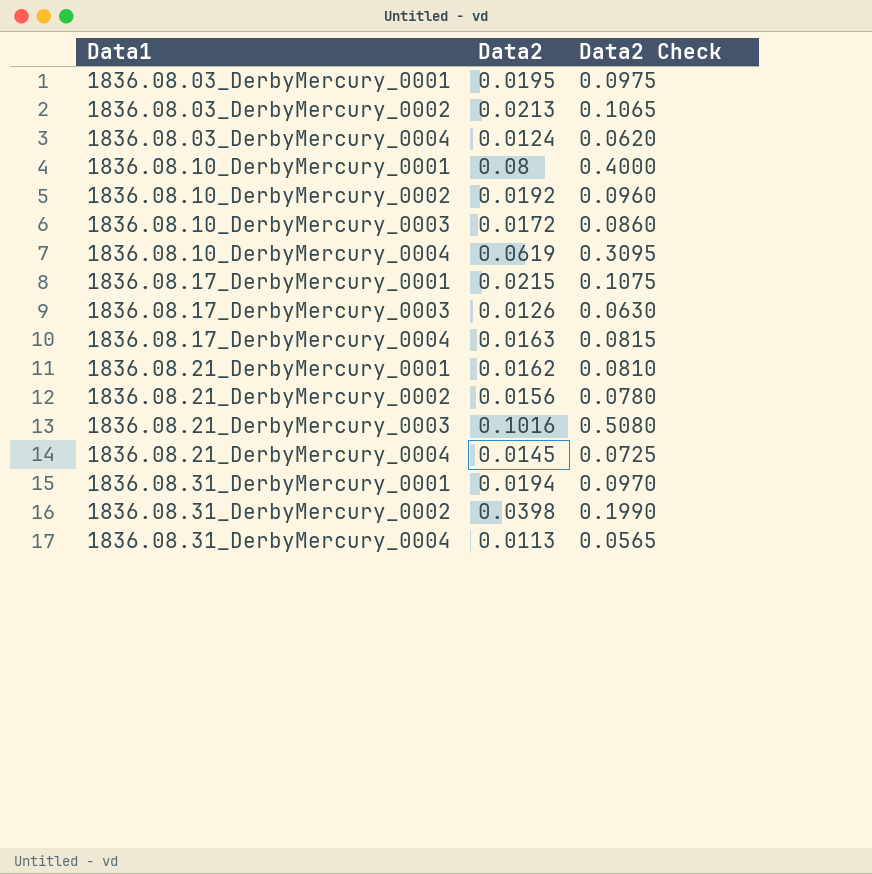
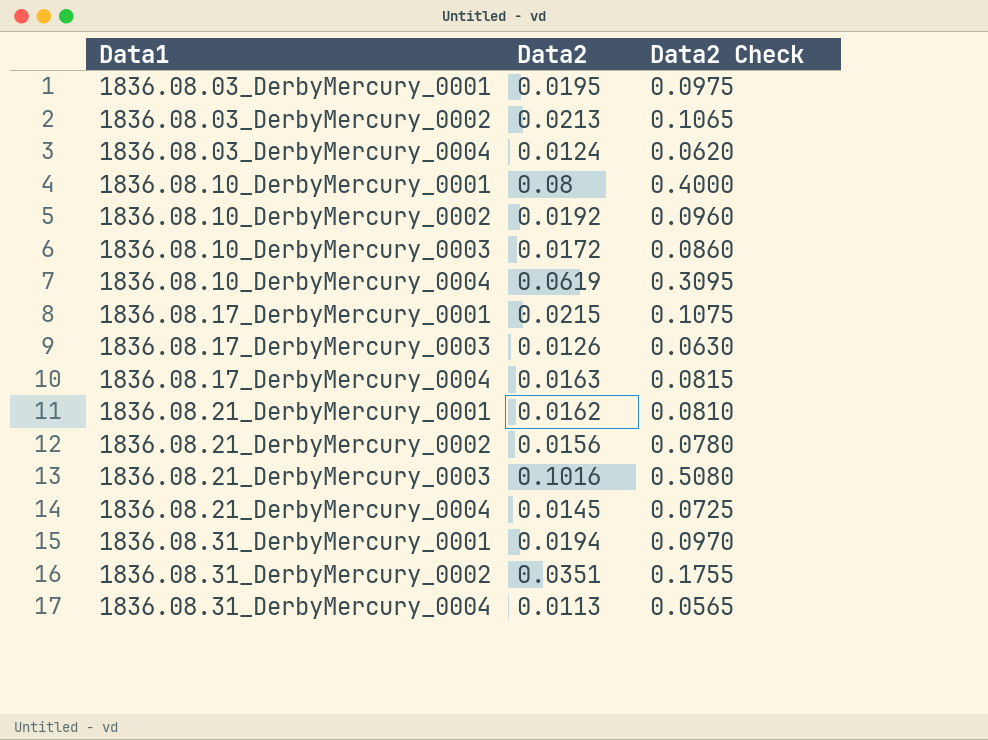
1836.08.31_DerbyMercury_0002 | Data2: 0.0398 -> 0.0351
1836.08.31_DerbyMercury_0002 | Data2 Check: 0.1990 -> 0.1755

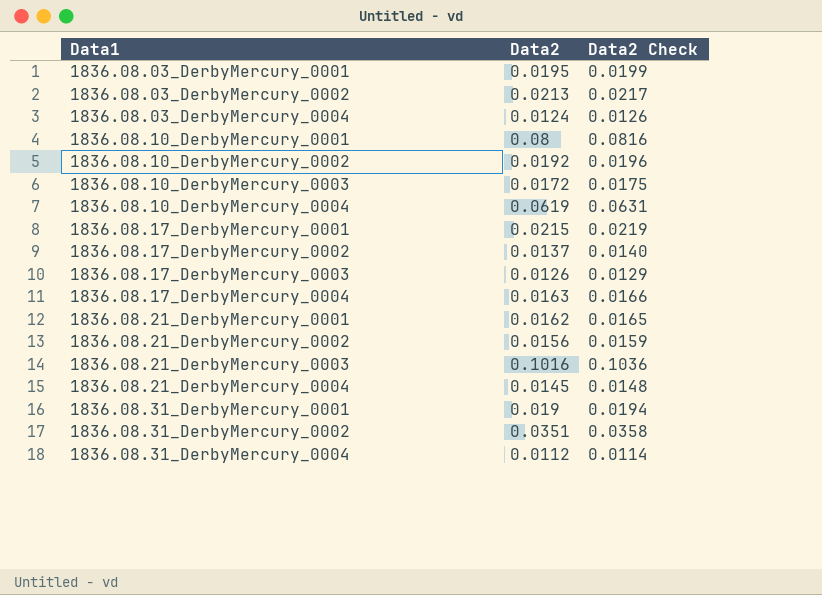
column Data2 Check | formula: [Data2] * 5 -> [Data2] * 1.02
row 1836.08.17_DerbyMercury_0002: none -> 0.0137 | 0.0140
1836.08.31_DerbyMercury_0001 | Data2: 0.0194 -> 0.019
1836.08.31_DerbyMercury_0004 | Data2: 0.0113 -> 0.0112

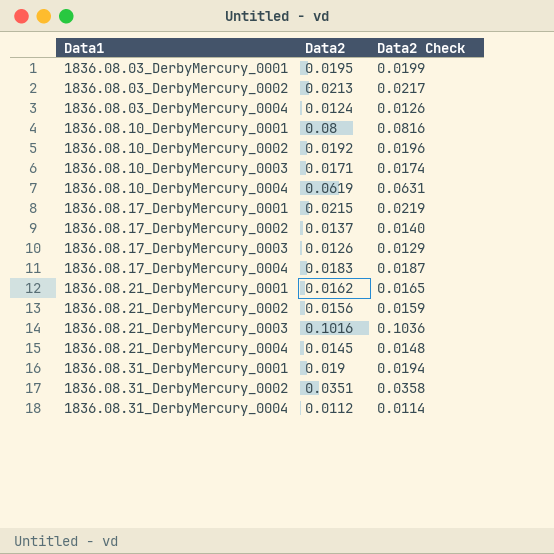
1836.08.10_DerbyMercury_0003 | Data2: 0.0172 -> 0.0171
1836.08.10_DerbyMercury_0003 | Data2 Check: 0.0175 -> 0.0174
1836.08.17_DerbyMercury_0004 | Data2: 0.0163 -> 0.0183
1836.08.17_DerbyMercury_0004 | Data2 Check: 0.0166 -> 0.0187

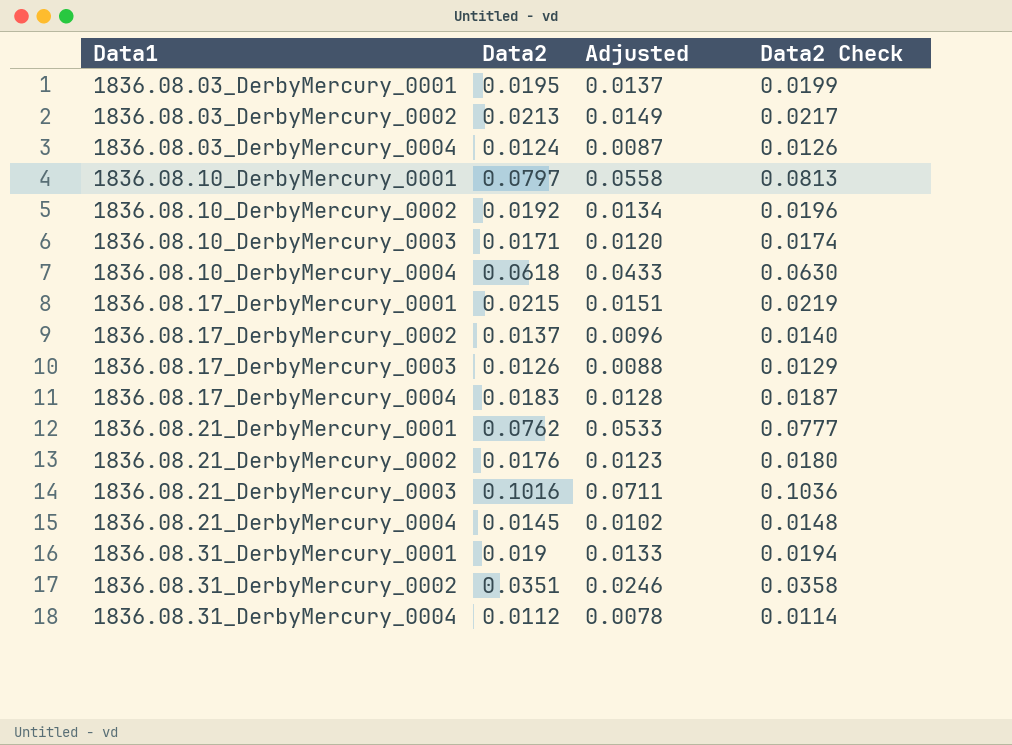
column Adjusted | formula: none -> [Data2] * 0.7
1836.08.10_DerbyMercury_0001 | Data2: 0.08 -> 0.0797
1836.08.10_DerbyMercury_0001 | Data2 Check: 0.0816 -> 0.0813
1836.08.10_DerbyMercury_0004 | Data2: 0.0619 -> 0.0618
1836.08.10_DerbyMercury_0004 | Data2 Check: 0.0631 -> 0.0630
1836.08.21_DerbyMercury_0001 | Data2: 0.0162 -> 0.0762
1836.08.21_DerbyMercury_0001 | Data2 Check: 0.0165 -> 0.0777
1836.08.21_DerbyMercury_0002 | Data2: 0.0156 -> 0.0176
1836.08.21_DerbyMercury_0002 | Data2 Check: 0.0159 -> 0.0180

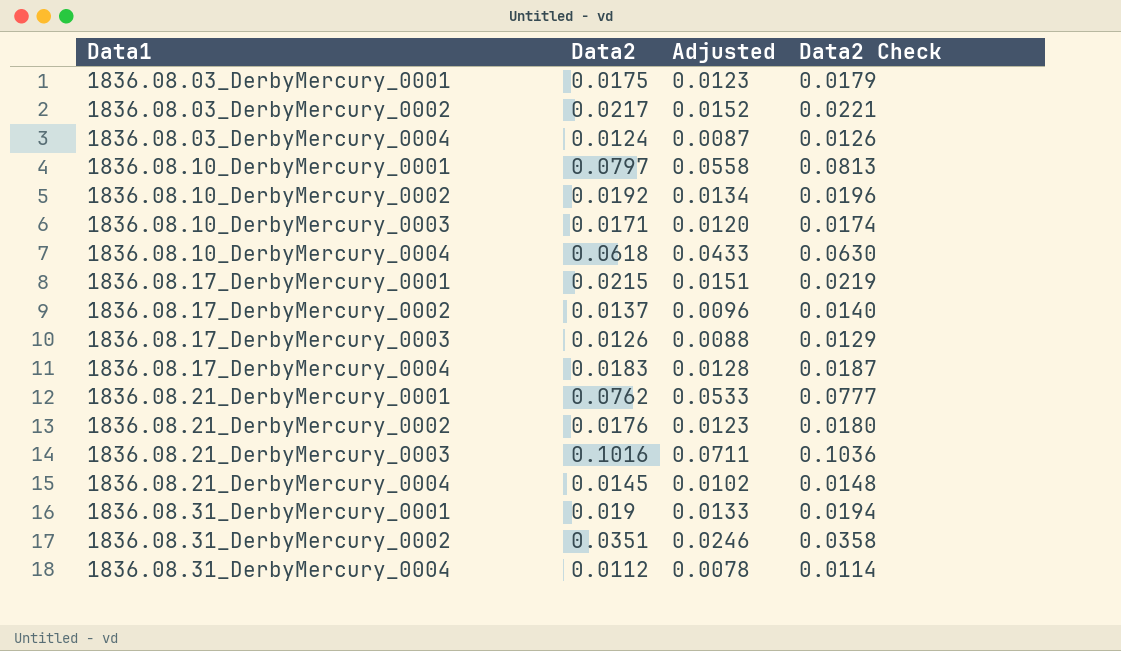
1836.08.03_DerbyMercury_0001 | Data2: 0.0195 -> 0.0175
1836.08.03_DerbyMercury_0001 | Adjusted: 0.0137 -> 0.0123
1836.08.03_DerbyMercury_0001 | Data2 Check: 0.0199 -> 0.0179
1836.08.03_DerbyMercury_0002 | Data2: 0.0213 -> 0.0217
1836.08.03_DerbyMercury_0002 | Adjusted: 0.0149 -> 0.0152
1836.08.03_DerbyMercury_0002 | Data2 Check: 0.0217 -> 0.0221

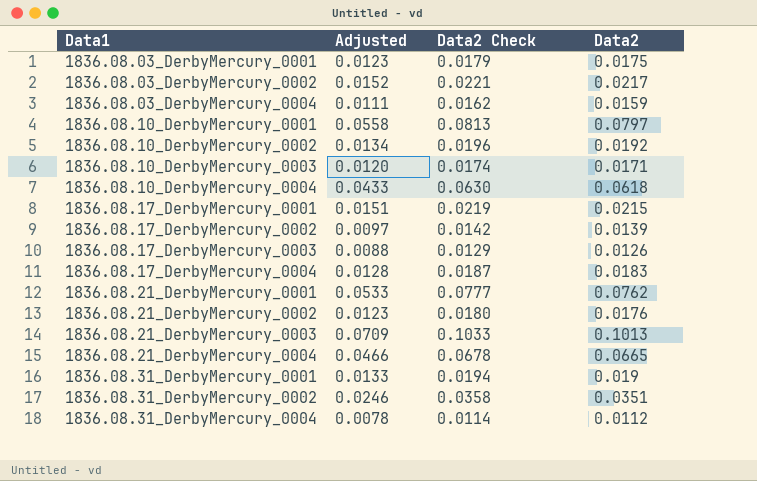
column Data2 | position: 2 -> 4
1836.08.03_DerbyMercury_0004 | Adjusted: 0.0087 -> 0.0111
1836.08.03_DerbyMercury_0004 | Data2 Check: 0.0126 -> 0.0162
1836.08.03_DerbyMercury_0004 | Data2: 0.0124 -> 0.0159
1836.08.17_DerbyMercury_0002 | Adjusted: 0.0096 -> 0.0097
1836.08.17_DerbyMercury_0002 | Data2 Check: 0.0140 -> 0.0142
1836.08.17_DerbyMercury_0002 | Data2: 0.0137 -> 0.0139
1836.08.21_DerbyMercury_0003 | Adjusted: 0.0711 -> 0.0709
1836.08.21_DerbyMercury_0003 | Data2 Check: 0.1036 -> 0.1033
1836.08.21_DerbyMercury_0003 | Data2: 0.1016 -> 0.1013
1836.08.21_DerbyMercury_0004 | Adjusted: 0.0102 -> 0.0466
1836.08.21_DerbyMercury_0004 | Data2 Check: 0.0148 -> 0.0678
1836.08.21_DerbyMercury_0004 | Data2: 0.0145 -> 0.0665

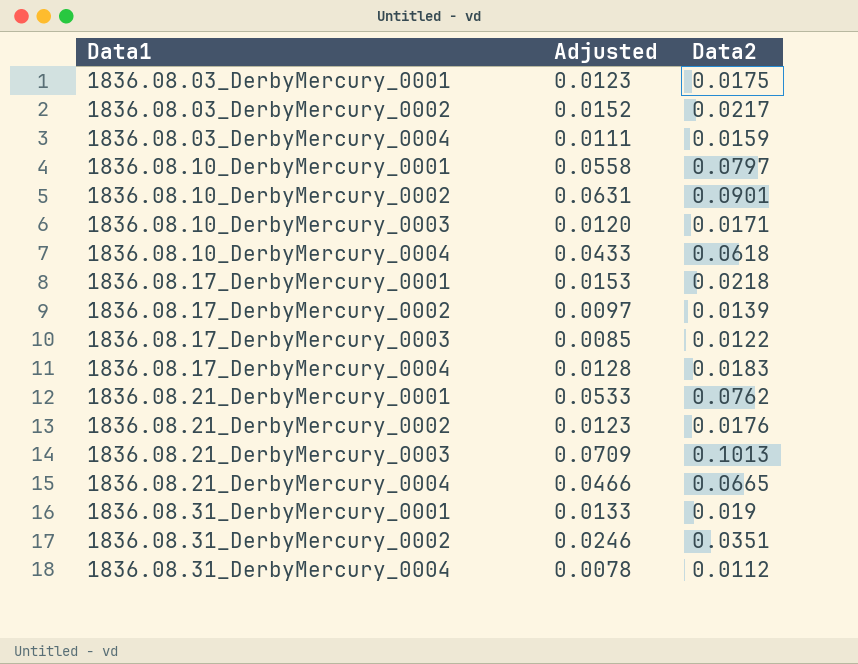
column Data2 Check | formula: [Data2] * 1.02 -> none
1836.08.10_DerbyMercury_0002 | Adjusted: 0.0134 -> 0.0631
1836.08.10_DerbyMercury_0002 | Data2: 0.0192 -> 0.0901
1836.08.17_DerbyMercury_0001 | Adjusted: 0.0151 -> 0.0153
1836.08.17_DerbyMercury_0001 | Data2: 0.0215 -> 0.0218
1836.08.17_DerbyMercury_0003 | Adjusted: 0.0088 -> 0.0085
1836.08.17_DerbyMercury_0003 | Data2: 0.0126 -> 0.0122

